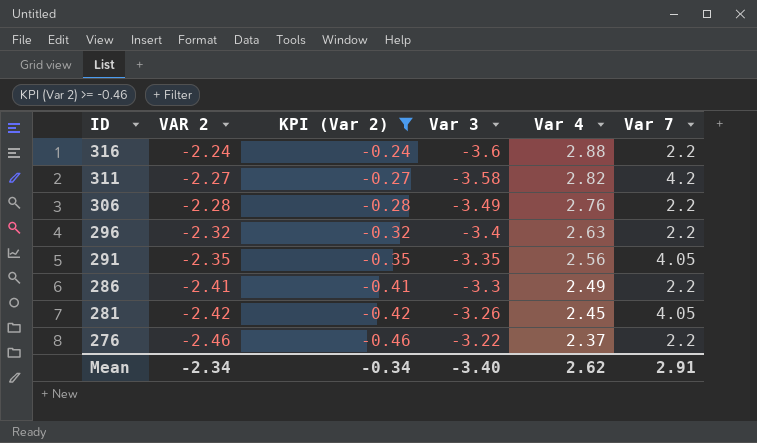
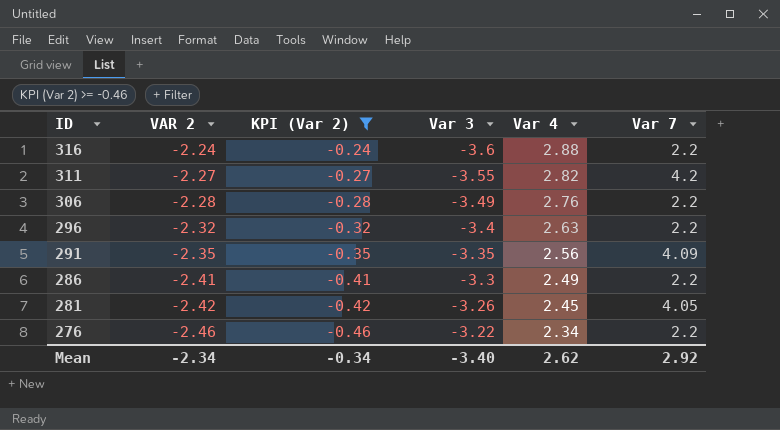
311 | Var 3: -3.58 -> -3.55
291 | Var 7: 4.05 -> 4.09
276 | Var 4: 2.37 -> 2.34
Mean | Var 7: 2.91 -> 2.92

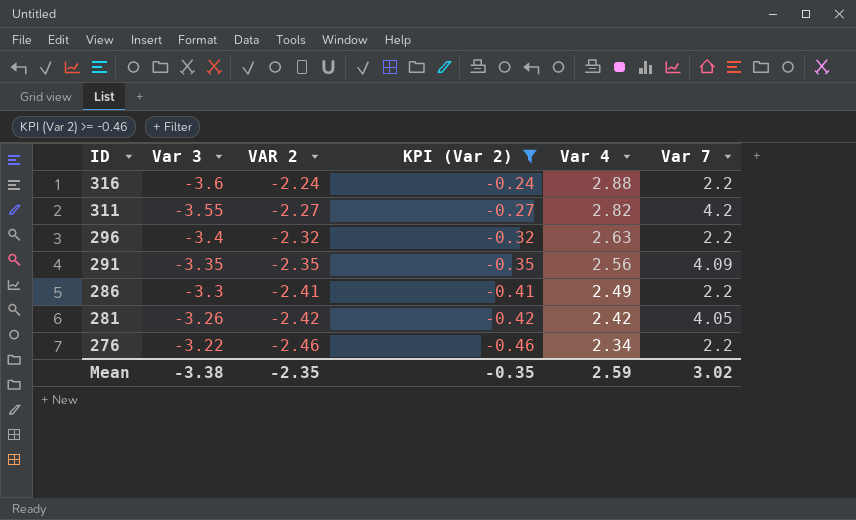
column Var 3 | position: 4 -> 2
row 306: -2.28 | -0.28 | -3.49 | 2.76 | 2.2 -> none
281 | Var 4: 2.45 -> 2.42
Mean | Var 3: -3.40 -> -3.38
Mean | VAR 2: -2.34 -> -2.35
Mean | KPI (Var 2): -0.34 -> -0.35
Mean | Var 4: 2.62 -> 2.59
Mean | Var 7: 2.92 -> 3.02

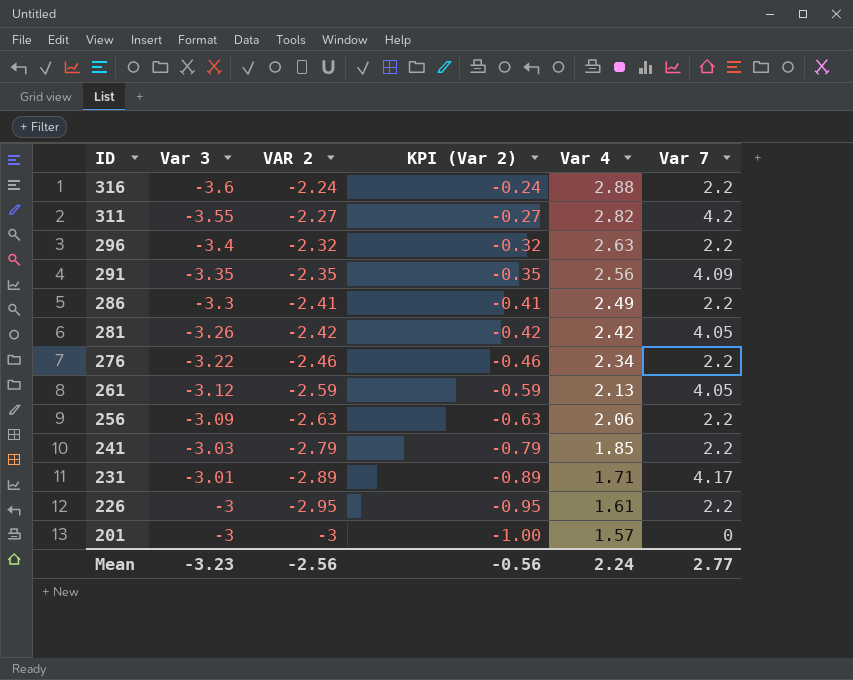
filter: KPI (Var 2) >= -0.46 -> none
Mean | Var 3: -3.38 -> -3.23
Mean | VAR 2: -2.35 -> -2.56
Mean | KPI (Var 2): -0.35 -> -0.56
Mean | Var 4: 2.59 -> 2.24
Mean | Var 7: 3.02 -> 2.77

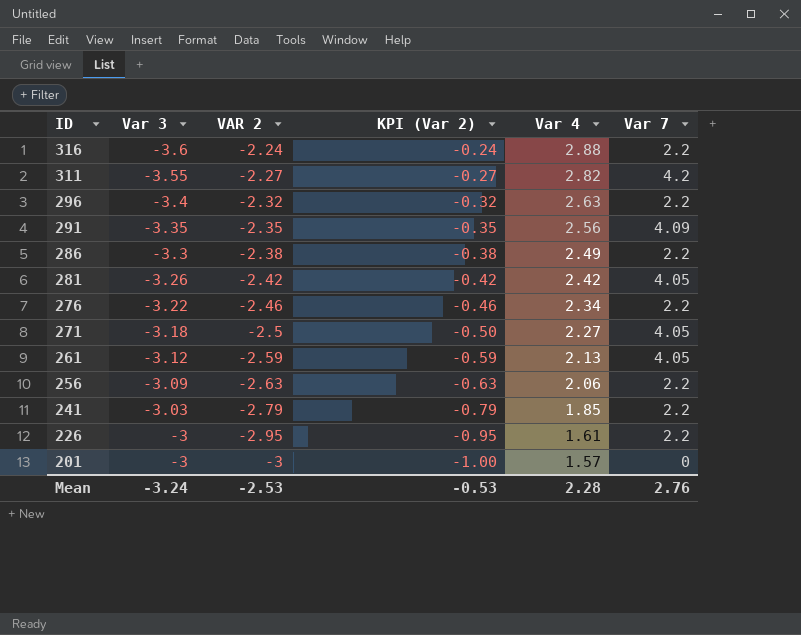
row 231: -3.01 | -2.89 | -0.89 | 1.71 | 4.17 -> none
286 | VAR 2: -2.41 -> -2.38
286 | KPI (Var 2): -0.41 -> -0.38
row 271: none -> -3.18 | -2.5 | -0.50 | 2.27 | 4.05
Mean | Var 3: -3.23 -> -3.24
Mean | VAR 2: -2.56 -> -2.53
Mean | KPI (Var 2): -0.56 -> -0.53
Mean | Var 4: 2.24 -> 2.28
Mean | Var 7: 2.77 -> 2.76

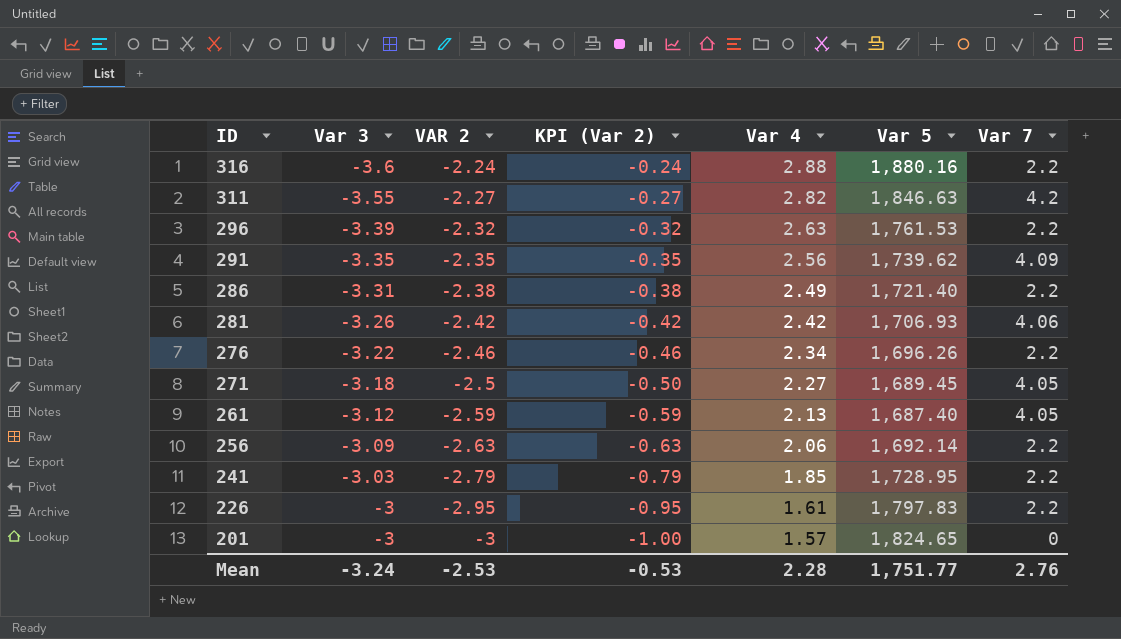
column Var 5 | position: none -> 6
296 | Var 3: -3.4 -> -3.39
286 | Var 3: -3.3 -> -3.31
281 | Var 7: 4.05 -> 4.06

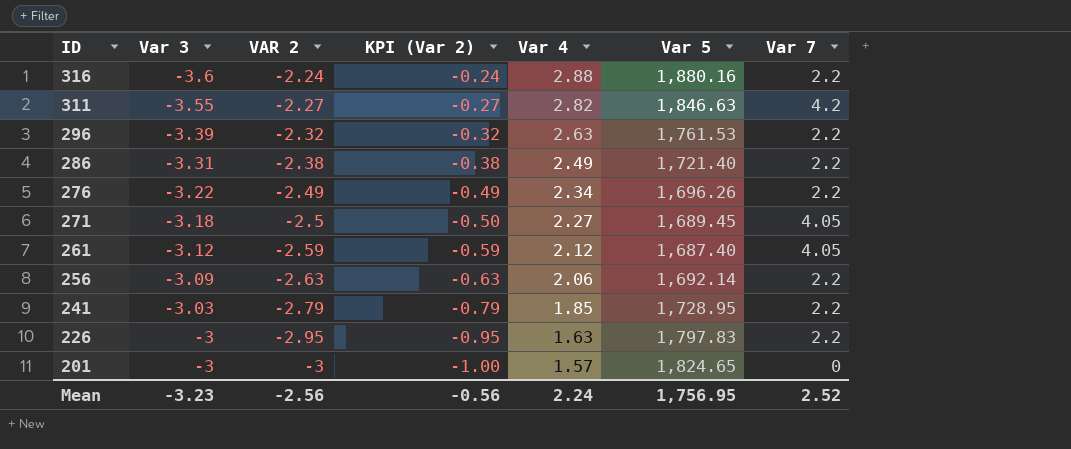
row 291: -3.35 | -2.35 | -0.35 | 2.56 | 1,739.62 | 4.09 -> none
row 281: -3.26 | -2.42 | -0.42 | 2.42 | 1,706.93 | 4.06 -> none
276 | VAR 2: -2.46 -> -2.49
276 | KPI (Var 2): -0.46 -> -0.49
261 | Var 4: 2.13 -> 2.12
226 | Var 4: 1.61 -> 1.63
Mean | Var 3: -3.24 -> -3.23
Mean | VAR 2: -2.53 -> -2.56
Mean | KPI (Var 2): -0.53 -> -0.56
Mean | Var 4: 2.28 -> 2.24
Mean | Var 5: 1,751.77 -> 1,756.95
Mean | Var 7: 2.76 -> 2.52

